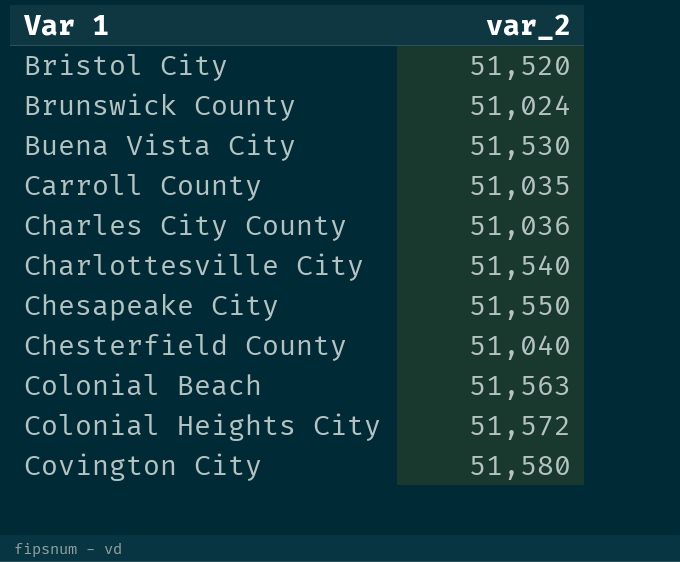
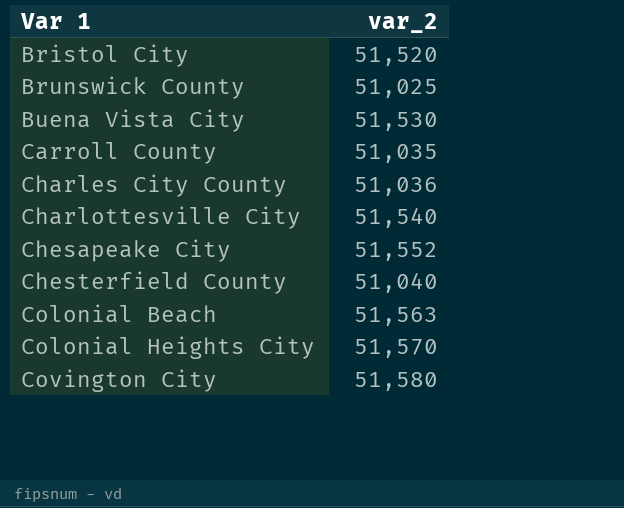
Brunswick County | var_2: 51,024 -> 51,025
Chesapeake City | var_2: 51,550 -> 51,552
Colonial Heights City | var_2: 51,572 -> 51,570

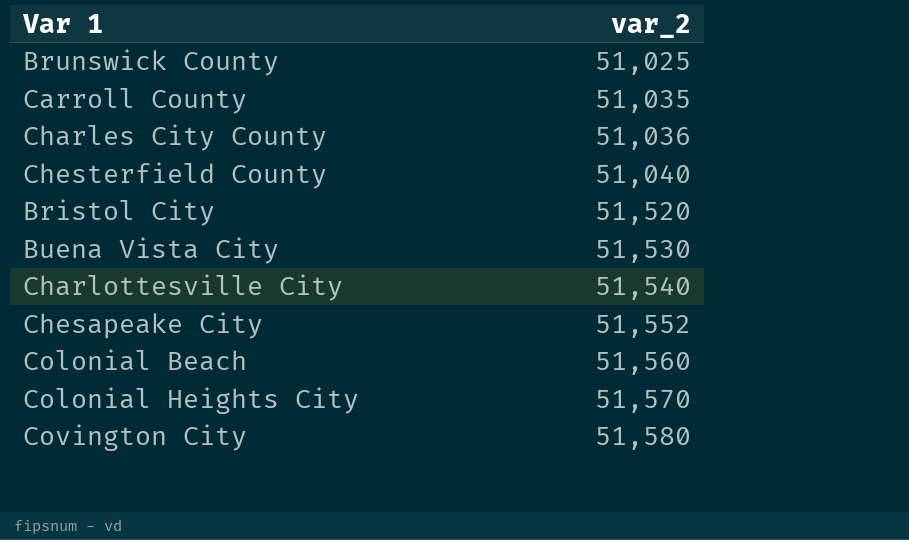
row order: Var 1 ascending -> var_2 ascending
Colonial Beach | var_2: 51,563 -> 51,560

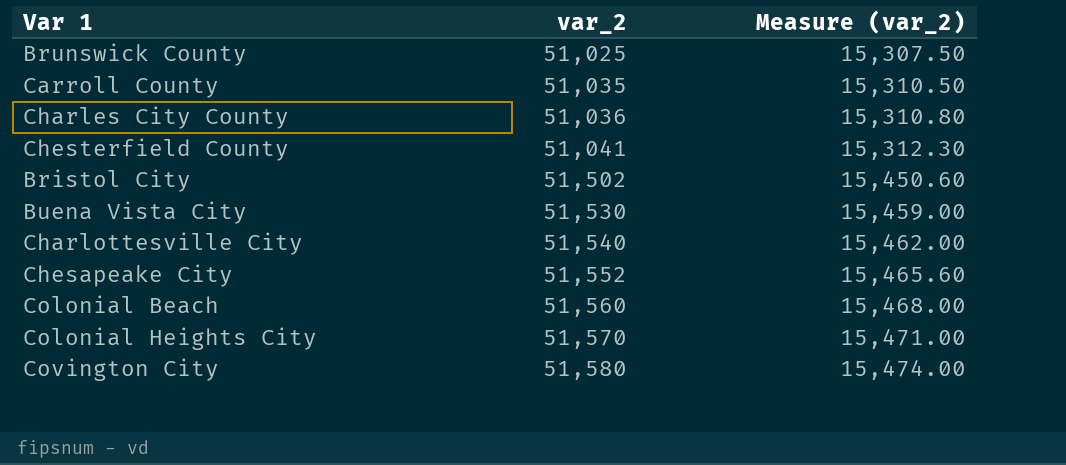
column Measure (var_2) | formula: none -> [var_2] * 0.3
Chesterfield County | var_2: 51,040 -> 51,041
Bristol City | var_2: 51,520 -> 51,502

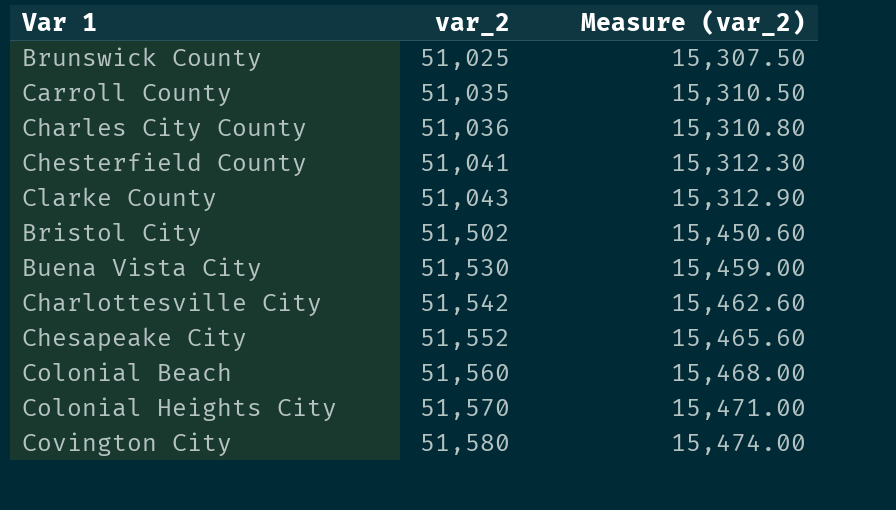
row Clarke County: none -> 51,043 | 15,312.90
Charlottesville City | var_2: 51,540 -> 51,542
Charlottesville City | Measure (var_2): 15,462.00 -> 15,462.60

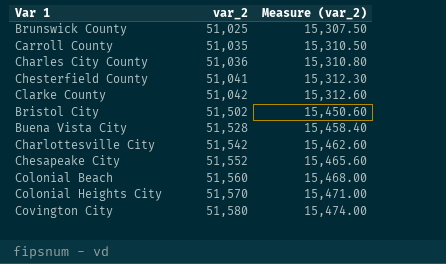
Clarke County | var_2: 51,043 -> 51,042
Clarke County | Measure (var_2): 15,312.90 -> 15,312.60
Buena Vista City | var_2: 51,530 -> 51,528
Buena Vista City | Measure (var_2): 15,459.00 -> 15,458.40

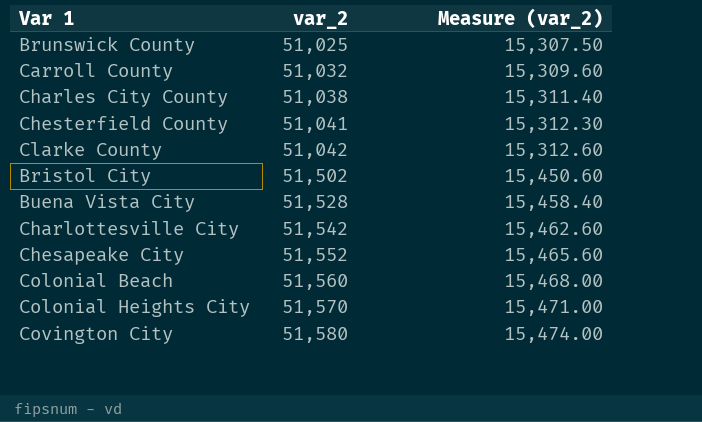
Carroll County | var_2: 51,035 -> 51,032
Carroll County | Measure (var_2): 15,310.50 -> 15,309.60
Charles City County | var_2: 51,036 -> 51,038
Charles City County | Measure (var_2): 15,310.80 -> 15,311.40

